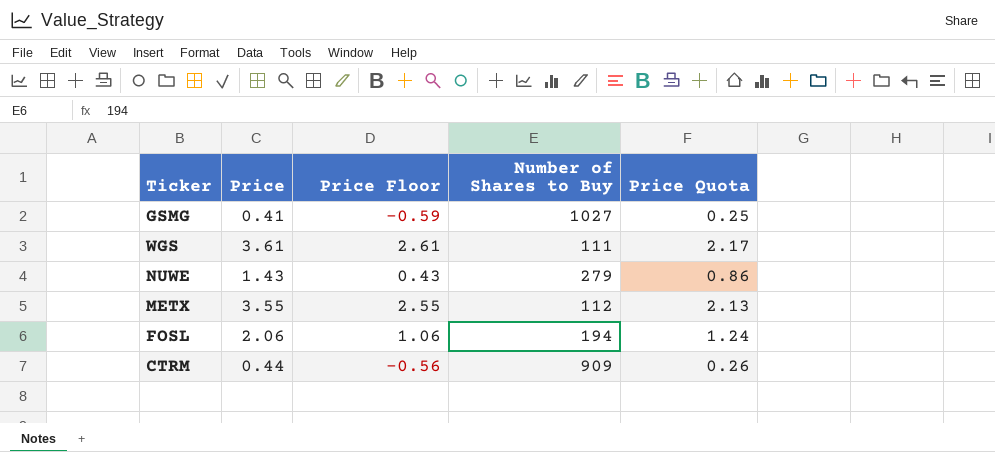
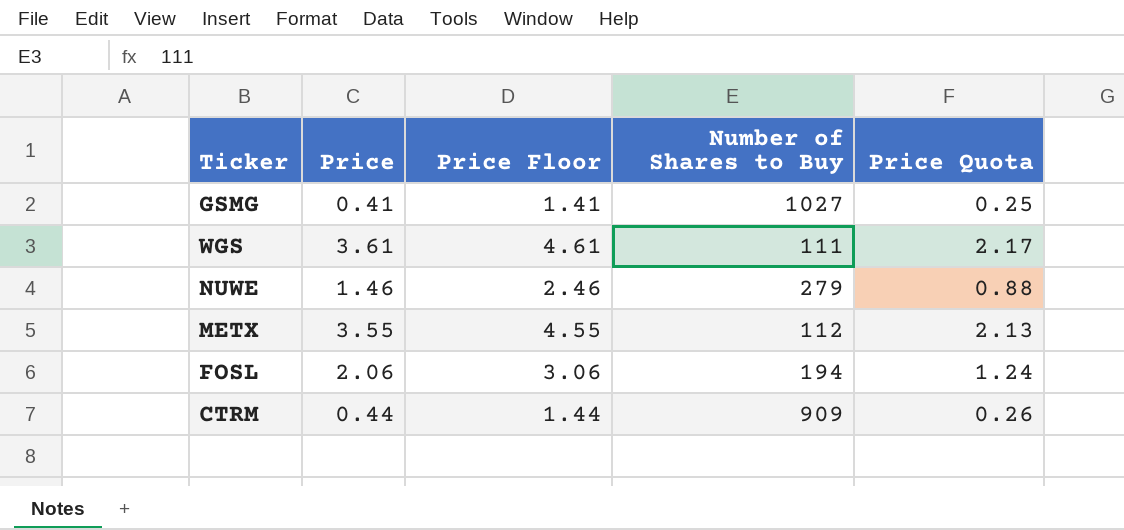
column Price Floor | formula: [Price] - 1 -> [Price] + 1
NUWE | Price: 1.43 -> 1.46
NUWE | Price Quota: 0.86 -> 0.88

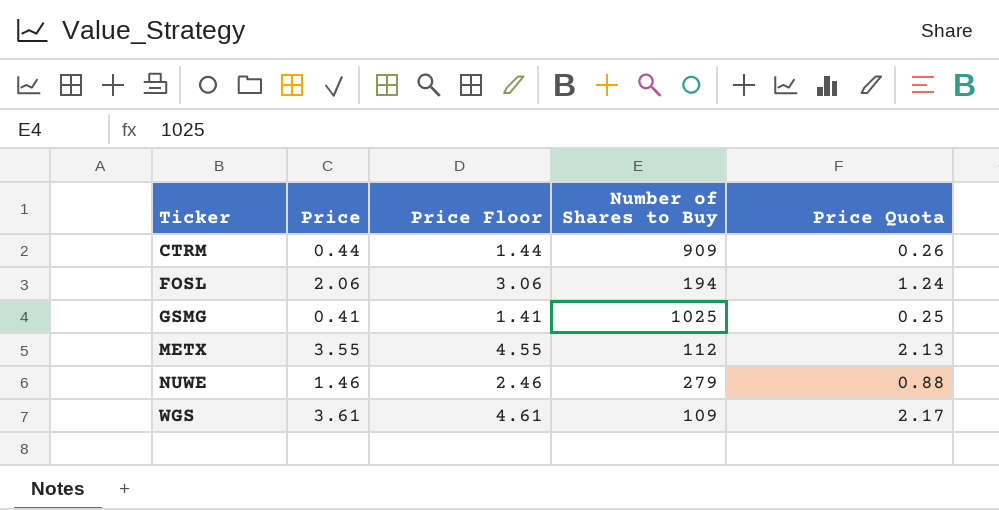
row order: none -> Ticker ascending
GSMG | Number of Shares to Buy: 1027 -> 1025
WGS | Number of Shares to Buy: 111 -> 109

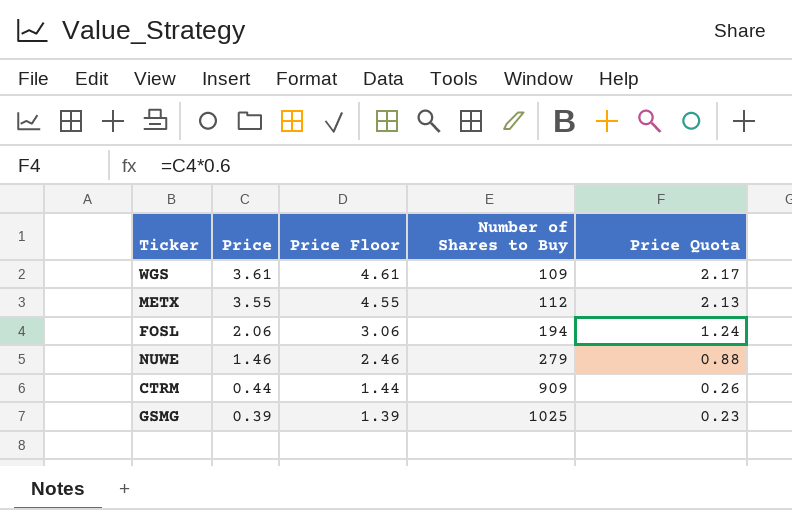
row order: Ticker ascending -> Price descending
GSMG | Price: 0.41 -> 0.39
GSMG | Price Floor: 1.41 -> 1.39
GSMG | Price Quota: 0.25 -> 0.23

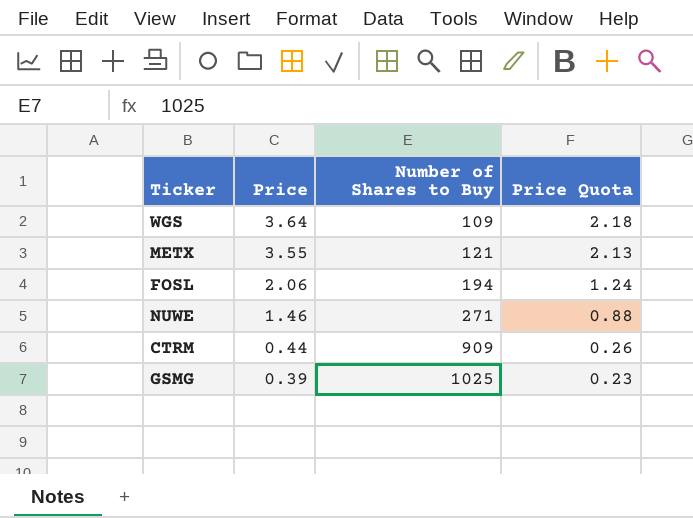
column Price Floor | formula: [Price] + 1 -> none
WGS | Price: 3.61 -> 3.64
WGS | Price Quota: 2.17 -> 2.18
METX | Number of Shares to Buy: 112 -> 121
NUWE | Number of Shares to Buy: 279 -> 271

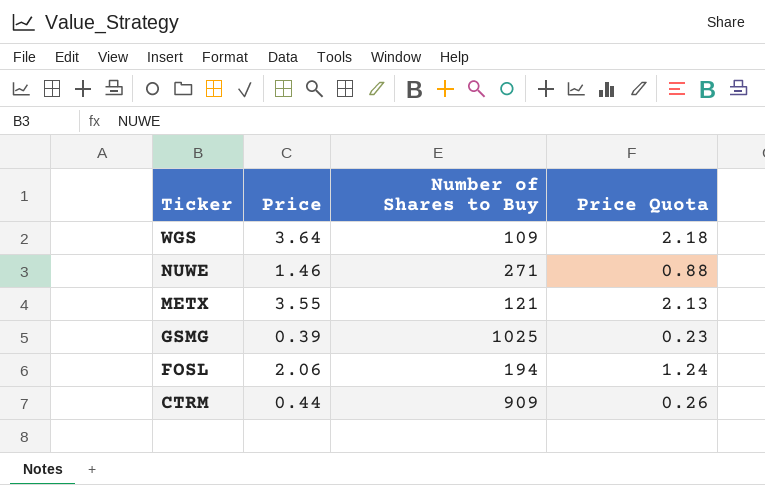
row order: Price descending -> Ticker descending

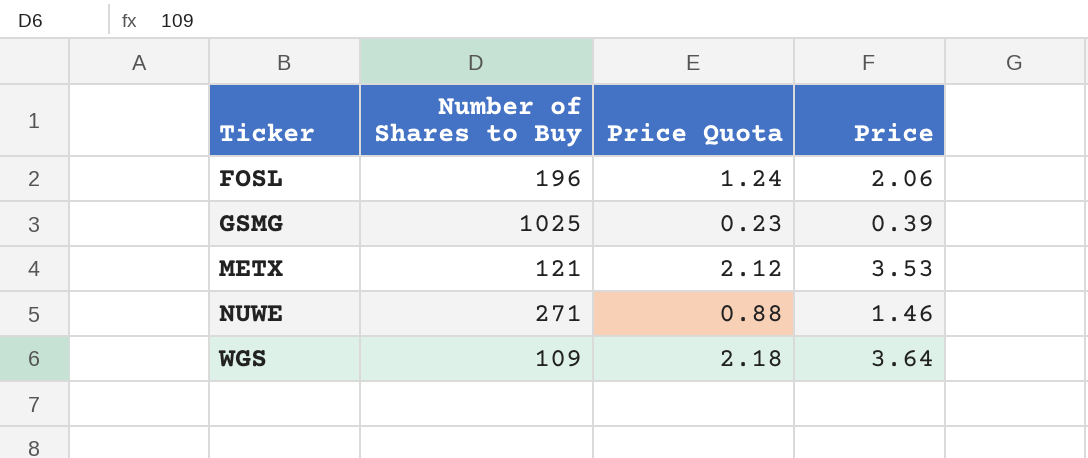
row order: Ticker descending -> Ticker ascending
column Price | position: 2 -> 4
row CTRM: 0.44 | 909 | 0.26 -> none
FOSL | Number of Shares to Buy: 194 -> 196
METX | Price Quota: 2.13 -> 2.12
METX | Price: 3.55 -> 3.53

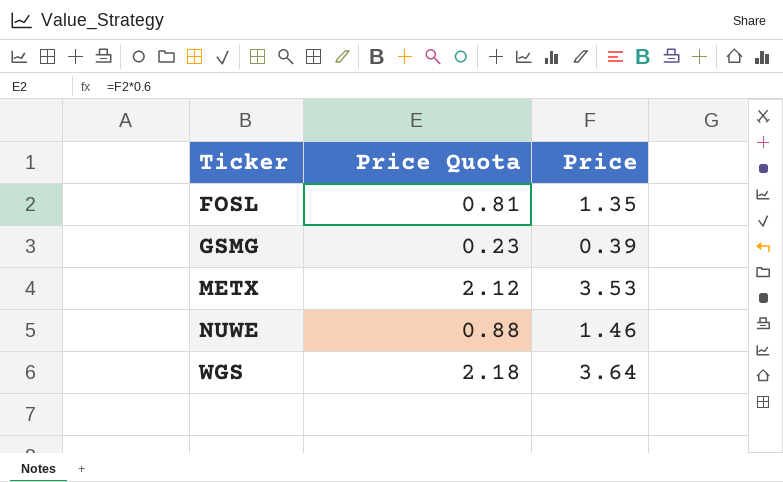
column Number of Shares to Buy | position: 2 -> none
FOSL | Price Quota: 1.24 -> 0.81
FOSL | Price: 2.06 -> 1.35

